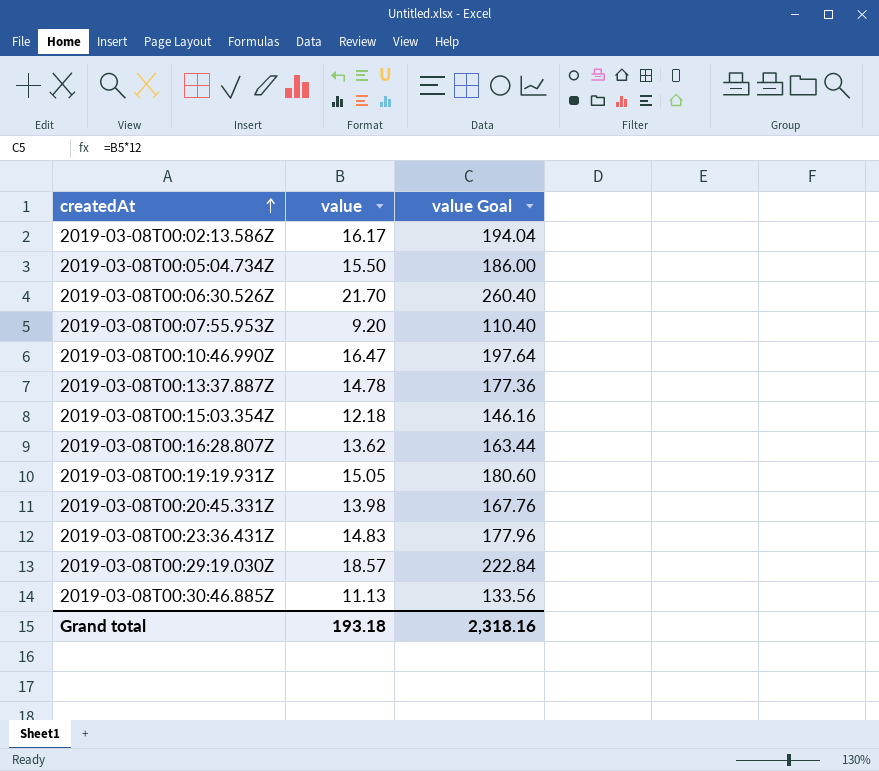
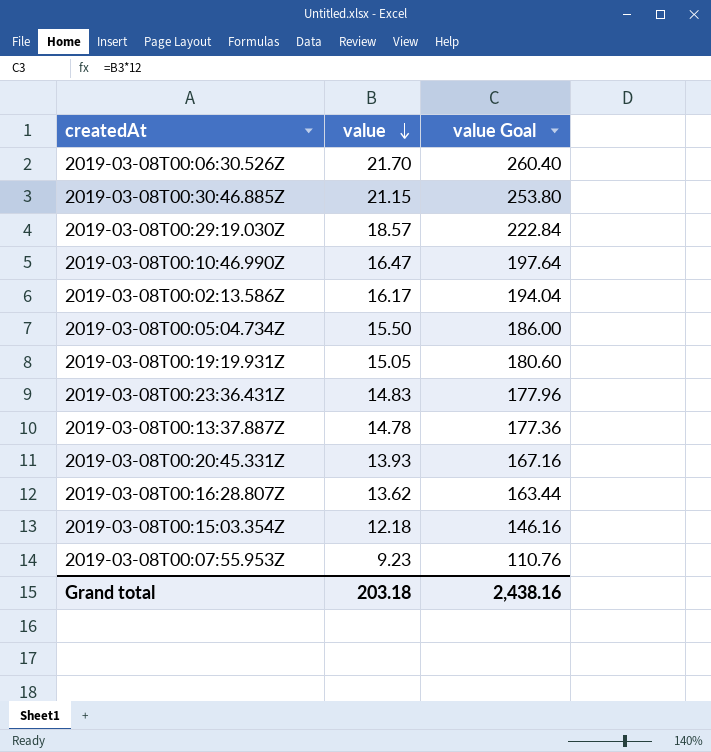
row order: createdAt ascending -> value descending
2019-03-08T00:30:46.885Z | value: 11.13 -> 21.15
2019-03-08T00:30:46.885Z | value Goal: 133.56 -> 253.80
2019-03-08T00:20:45.331Z | value: 13.98 -> 13.93
2019-03-08T00:20:45.331Z | value Goal: 167.76 -> 167.16
2019-03-08T00:07:55.953Z | value: 9.20 -> 9.23
2019-03-08T00:07:55.953Z | value Goal: 110.40 -> 110.76
Grand total | value: 193.18 -> 203.18
Grand total | value Goal: 2,318.16 -> 2,438.16

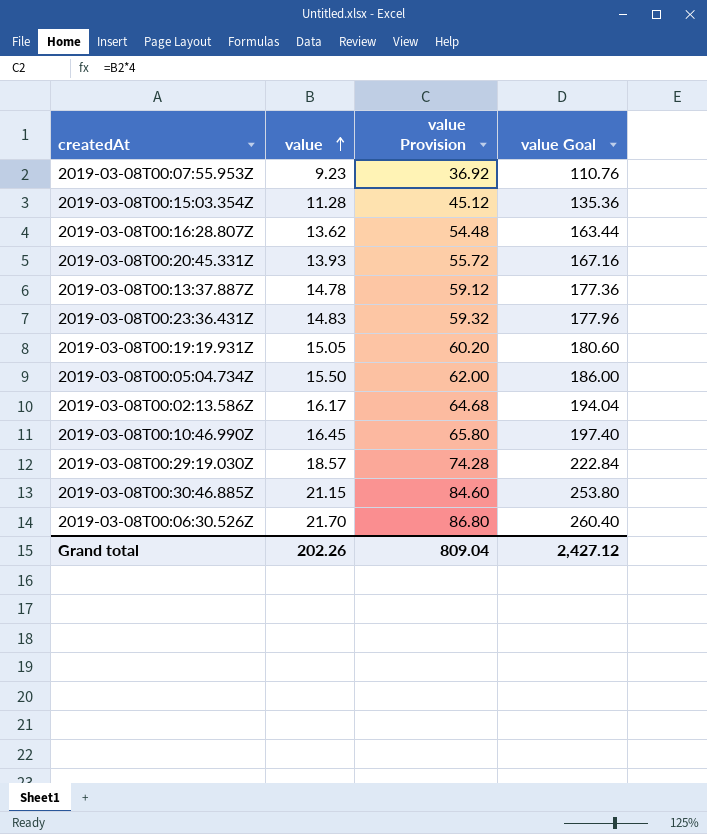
row order: value descending -> value ascending
column value Provision | formula: none -> [value] * 4
2019-03-08T00:15:03.354Z | value: 12.18 -> 11.28
2019-03-08T00:15:03.354Z | value Goal: 146.16 -> 135.36
2019-03-08T00:10:46.990Z | value: 16.47 -> 16.45
2019-03-08T00:10:46.990Z | value Goal: 197.64 -> 197.40
Grand total | value: 203.18 -> 202.26
Grand total | value Goal: 2,438.16 -> 2,427.12

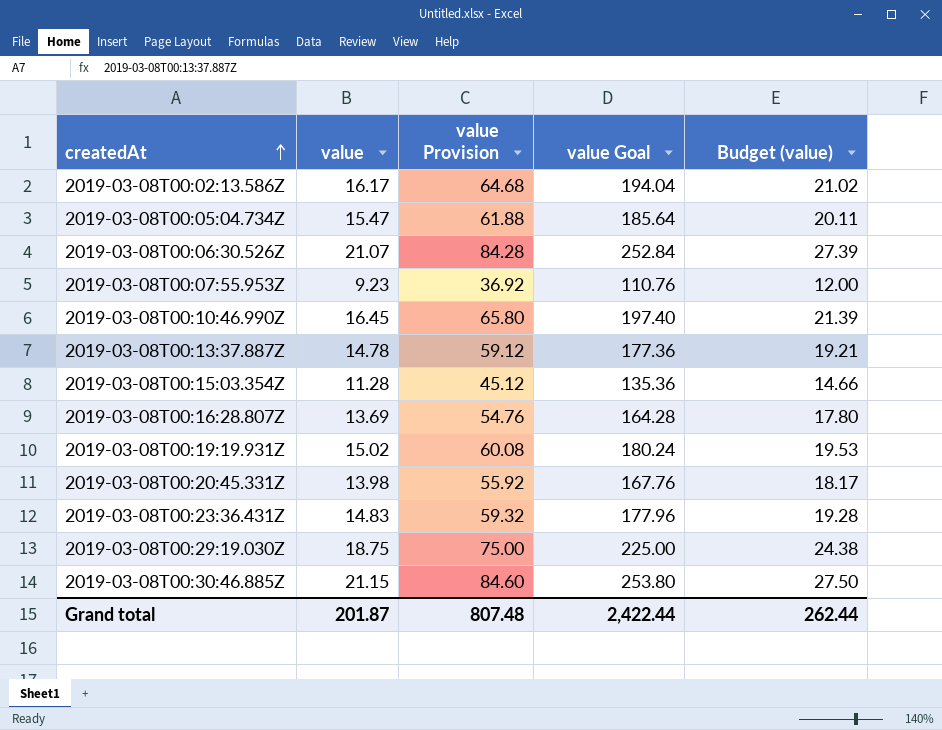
row order: value ascending -> createdAt ascending
column Budget (value) | formula: none -> [value] * 1.3
2019-03-08T00:05:04.734Z | value: 15.50 -> 15.47
2019-03-08T00:05:04.734Z | value Provision: 62.00 -> 61.88
2019-03-08T00:05:04.734Z | value Goal: 186.00 -> 185.64
2019-03-08T00:06:30.526Z | value: 21.70 -> 21.07
2019-03-08T00:06:30.526Z | value Provision: 86.80 -> 84.28
2019-03-08T00:06:30.526Z | value Goal: 260.40 -> 252.84
2019-03-08T00:16:28.807Z | value: 13.62 -> 13.69
2019-03-08T00:16:28.807Z | value Provision: 54.48 -> 54.76
2019-03-08T00:16:28.807Z | value Goal: 163.44 -> 164.28
2019-03-08T00:19:19.931Z | value: 15.05 -> 15.02
2019-03-08T00:19:19.931Z | value Provision: 60.20 -> 60.08
2019-03-08T00:19:19.931Z | value Goal: 180.60 -> 180.24
2019-03-08T00:20:45.331Z | value: 13.93 -> 13.98
2019-03-08T00:20:45.331Z | value Provision: 55.72 -> 55.92
2019-03-08T00:20:45.331Z | value Goal: 167.16 -> 167.76
2019-03-08T00:29:19.030Z | value: 18.57 -> 18.75
2019-03-08T00:29:19.030Z | value Provision: 74.28 -> 75.00
2019-03-08T00:29:19.030Z | value Goal: 222.84 -> 225.00
Grand total | value: 202.26 -> 201.87
Grand total | value Provision: 809.04 -> 807.48
Grand total | value Goal: 2,427.12 -> 2,422.44

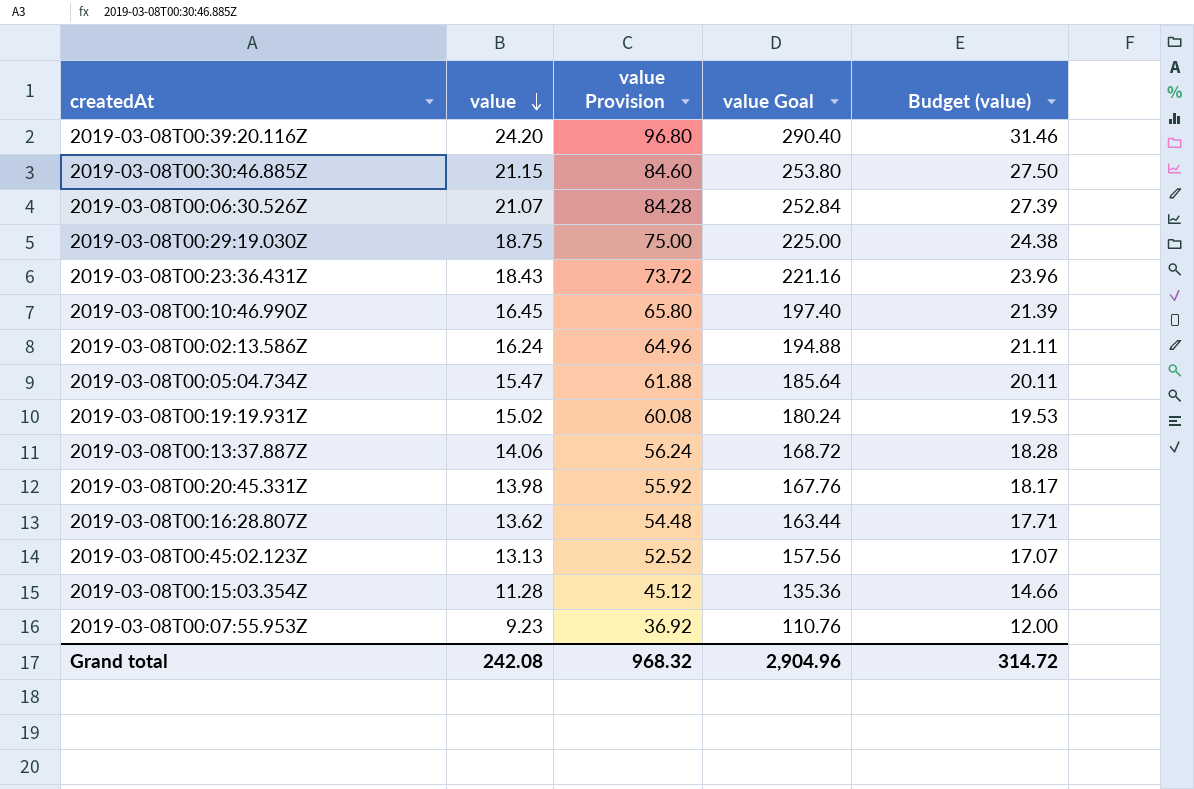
row order: createdAt ascending -> value descending
row 2019-03-08T00:39:20.116Z: none -> 24.20 | 96.80 | 290.40 | 31.46
2019-03-08T00:23:36.431Z | value: 14.83 -> 18.43
2019-03-08T00:23:36.431Z | value Provision: 59.32 -> 73.72
2019-03-08T00:23:36.431Z | value Goal: 177.96 -> 221.16
2019-03-08T00:23:36.431Z | Budget (value): 19.28 -> 23.96
2019-03-08T00:02:13.586Z | value: 16.17 -> 16.24
2019-03-08T00:02:13.586Z | value Provision: 64.68 -> 64.96
2019-03-08T00:02:13.586Z | value Goal: 194.04 -> 194.88
2019-03-08T00:02:13.586Z | Budget (value): 21.02 -> 21.11
2019-03-08T00:13:37.887Z | value: 14.78 -> 14.06
2019-03-08T00:13:37.887Z | value Provision: 59.12 -> 56.24
2019-03-08T00:13:37.887Z | value Goal: 177.36 -> 168.72
2019-03-08T00:13:37.887Z | Budget (value): 19.21 -> 18.28
2019-03-08T00:16:28.807Z | value: 13.69 -> 13.62
2019-03-08T00:16:28.807Z | value Provision: 54.76 -> 54.48
2019-03-08T00:16:28.807Z | value Goal: 164.28 -> 163.44
2019-03-08T00:16:28.807Z | Budget (value): 17.80 -> 17.71
row 2019-03-08T00:45:02.123Z: none -> 13.13 | 52.52 | 157.56 | 17.07
Grand total | value: 201.87 -> 242.08
Grand total | value Provision: 807.48 -> 968.32
Grand total | value Goal: 2,422.44 -> 2,904.96
Grand total | Budget (value): 262.44 -> 314.72

